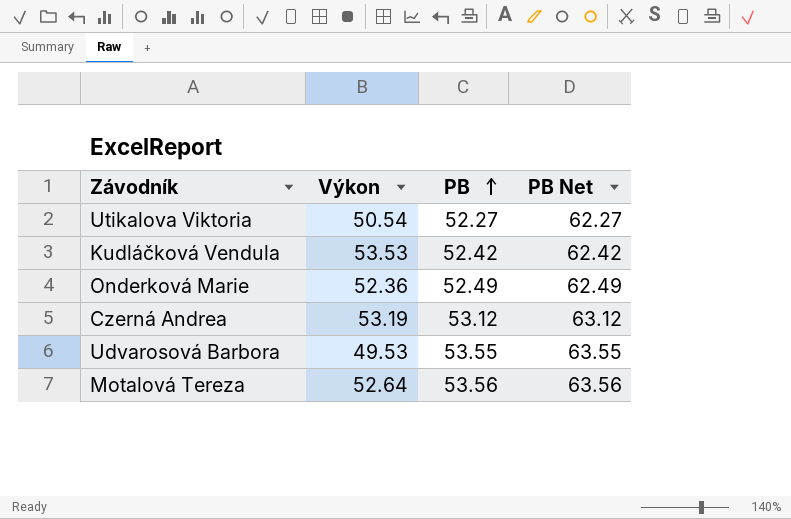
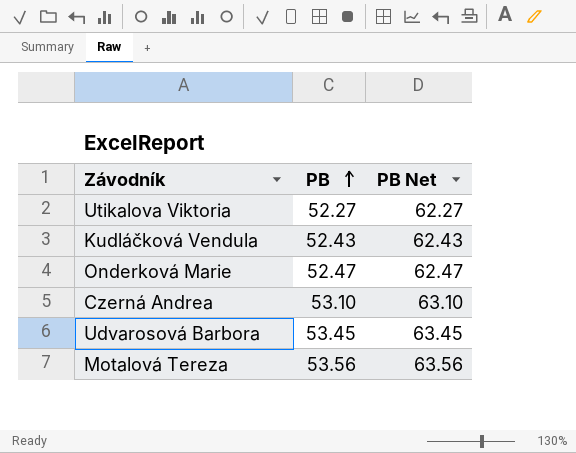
column Výkon | position: 2 -> none
Kudláčková Vendula | PB: 52.42 -> 52.43
Kudláčková Vendula | PB Net: 62.42 -> 62.43
Onderková Marie | PB: 52.49 -> 52.47
Onderková Marie | PB Net: 62.49 -> 62.47
Czerná Andrea | PB: 53.12 -> 53.10
Czerná Andrea | PB Net: 63.12 -> 63.10
Udvarosová Barbora | PB: 53.55 -> 53.45
Udvarosová Barbora | PB Net: 63.55 -> 63.45

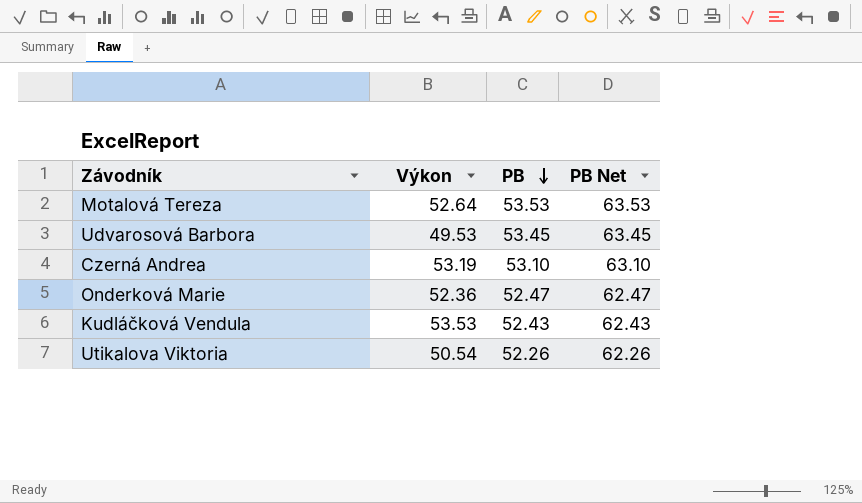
row order: PB ascending -> PB descending
column Výkon | position: none -> 2
Motalová Tereza | PB: 53.56 -> 53.53
Motalová Tereza | PB Net: 63.56 -> 63.53
Utikalova Viktoria | PB: 52.27 -> 52.26
Utikalova Viktoria | PB Net: 62.27 -> 62.26

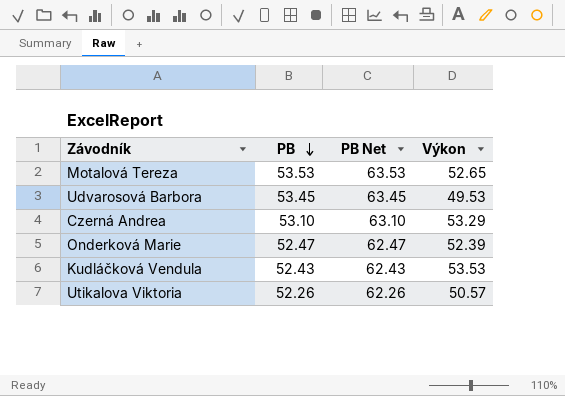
column Výkon | position: 2 -> 4
Motalová Tereza | Výkon: 52.64 -> 52.65
Czerná Andrea | Výkon: 53.19 -> 53.29
Onderková Marie | Výkon: 52.36 -> 52.39
Utikalova Viktoria | Výkon: 50.54 -> 50.57

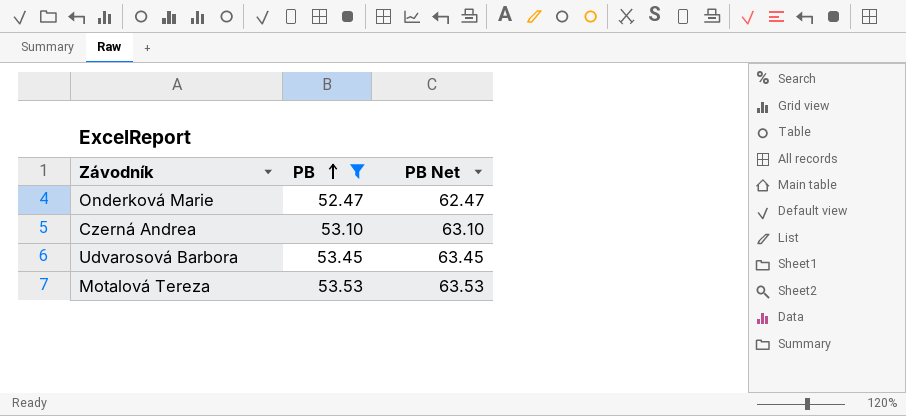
filter: none -> PB >= 52.47
row order: PB descending -> PB ascending
column Výkon | position: 4 -> none

